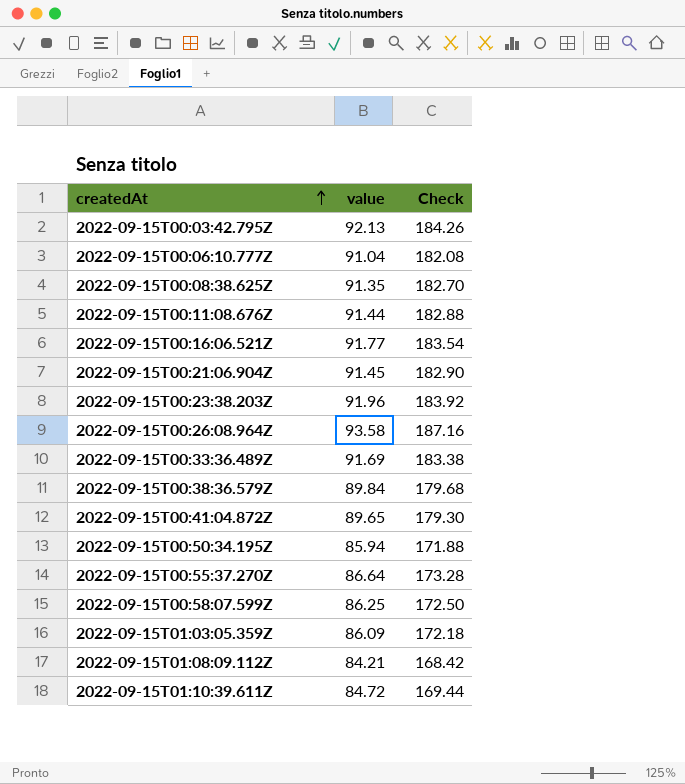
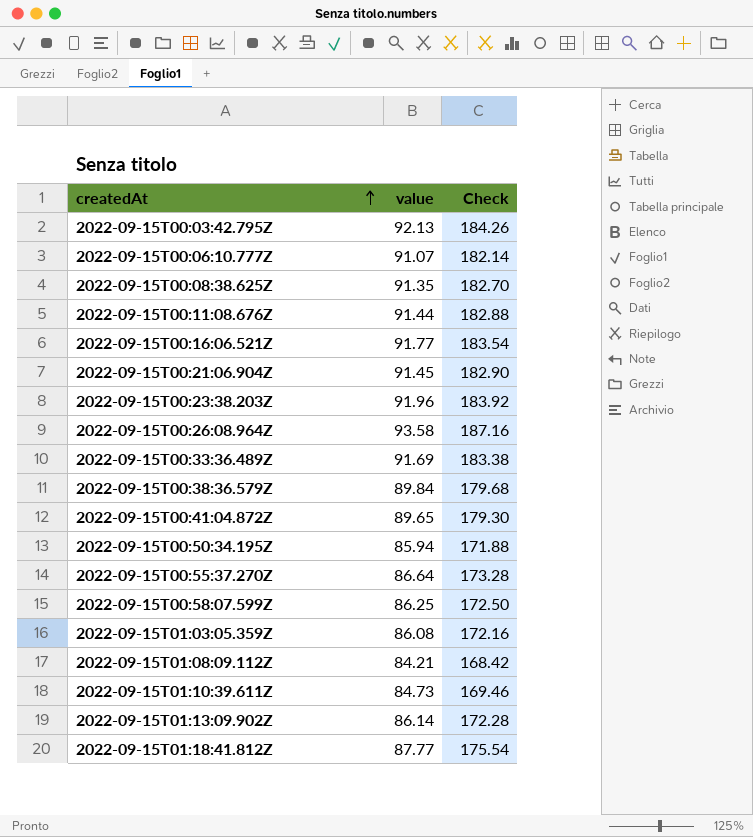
2022-09-15T00:06:10.777Z | value: 91.04 -> 91.07
2022-09-15T00:06:10.777Z | Check: 182.08 -> 182.14
2022-09-15T01:03:05.359Z | value: 86.09 -> 86.08
2022-09-15T01:03:05.359Z | Check: 172.18 -> 172.16
2022-09-15T01:10:39.611Z | value: 84.72 -> 84.73
2022-09-15T01:10:39.611Z | Check: 169.44 -> 169.46
row 2022-09-15T01:13:09.902Z: none -> 86.14 | 172.28
row 2022-09-15T01:18:41.812Z: none -> 87.77 | 175.54

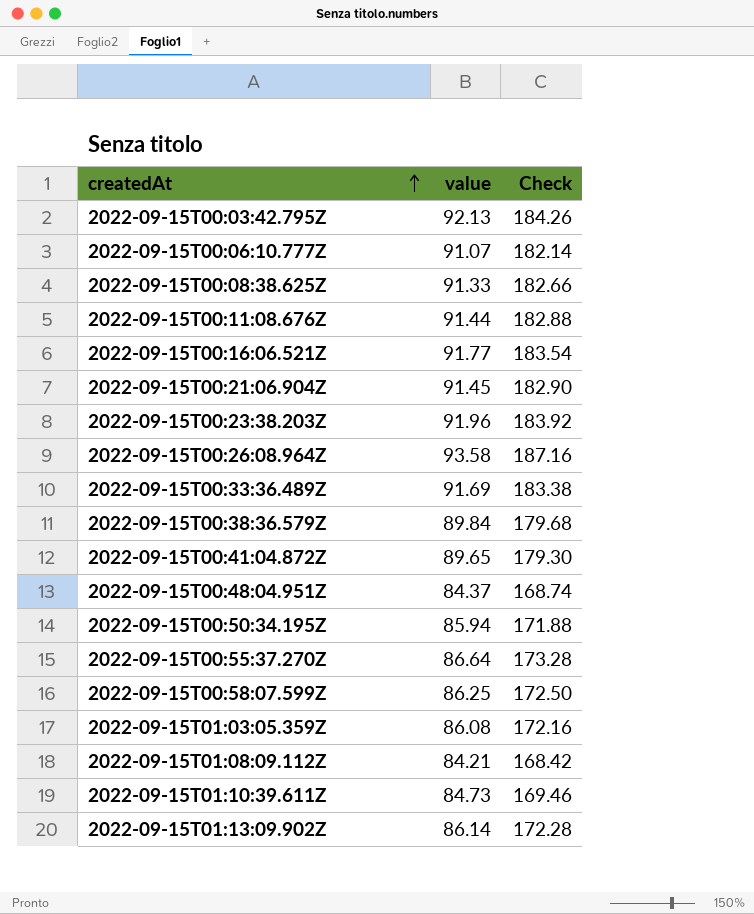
row 2022-09-15T01:18:41.812Z: 87.77 | 175.54 -> none
2022-09-15T00:08:38.625Z | value: 91.35 -> 91.33
2022-09-15T00:08:38.625Z | Check: 182.70 -> 182.66
row 2022-09-15T00:48:04.951Z: none -> 84.37 | 168.74

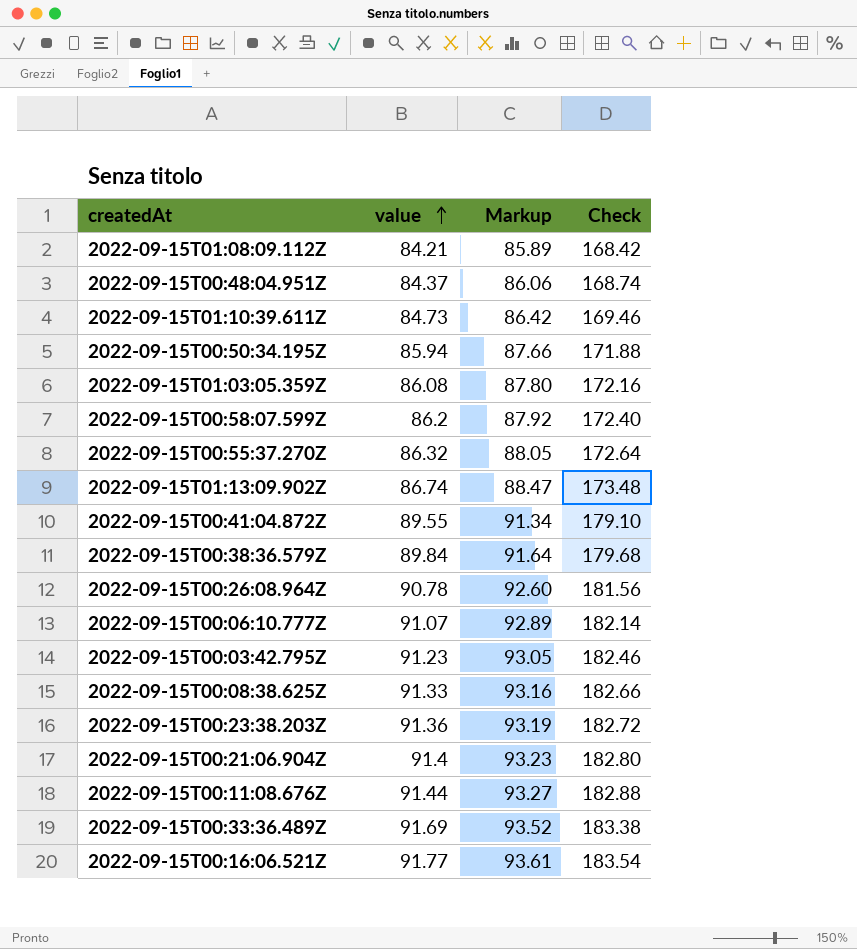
row order: createdAt ascending -> value ascending
column Markup | formula: none -> [value] * 1.02
2022-09-15T00:58:07.599Z | value: 86.25 -> 86.2
2022-09-15T00:58:07.599Z | Check: 172.50 -> 172.40
2022-09-15T00:55:37.270Z | value: 86.64 -> 86.32
2022-09-15T00:55:37.270Z | Check: 173.28 -> 172.64
2022-09-15T01:13:09.902Z | value: 86.14 -> 86.74
2022-09-15T01:13:09.902Z | Check: 172.28 -> 173.48
2022-09-15T00:41:04.872Z | value: 89.65 -> 89.55
2022-09-15T00:41:04.872Z | Check: 179.30 -> 179.10
2022-09-15T00:26:08.964Z | value: 93.58 -> 90.78
2022-09-15T00:26:08.964Z | Check: 187.16 -> 181.56
2022-09-15T00:03:42.795Z | value: 92.13 -> 91.23
2022-09-15T00:03:42.795Z | Check: 184.26 -> 182.46
2022-09-15T00:23:38.203Z | value: 91.96 -> 91.36
2022-09-15T00:23:38.203Z | Check: 183.92 -> 182.72
2022-09-15T00:21:06.904Z | value: 91.45 -> 91.4
2022-09-15T00:21:06.904Z | Check: 182.90 -> 182.80

